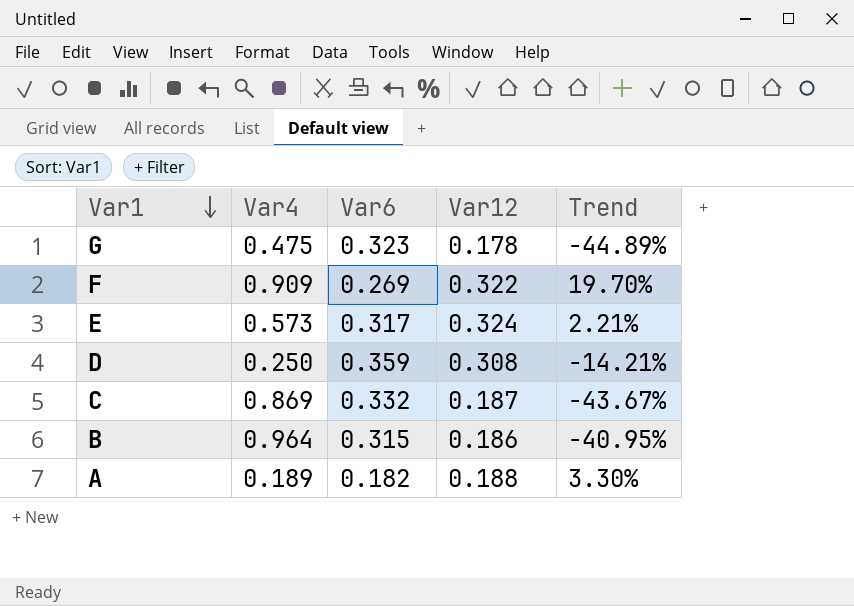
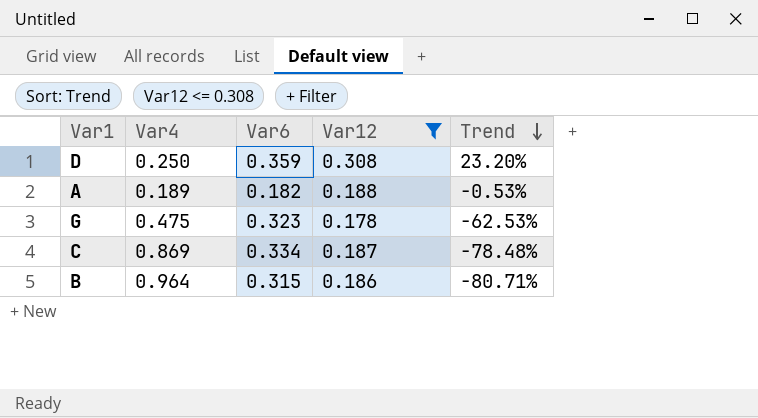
filter: none -> Var12 <= 0.308
row order: Var1 descending -> Trend descending
column Trend | formula: ([Var12] - [Var6]) / [Var6] -> ([Var12] - [Var4]) / [Var4]
C | Var6: 0.332 -> 0.334

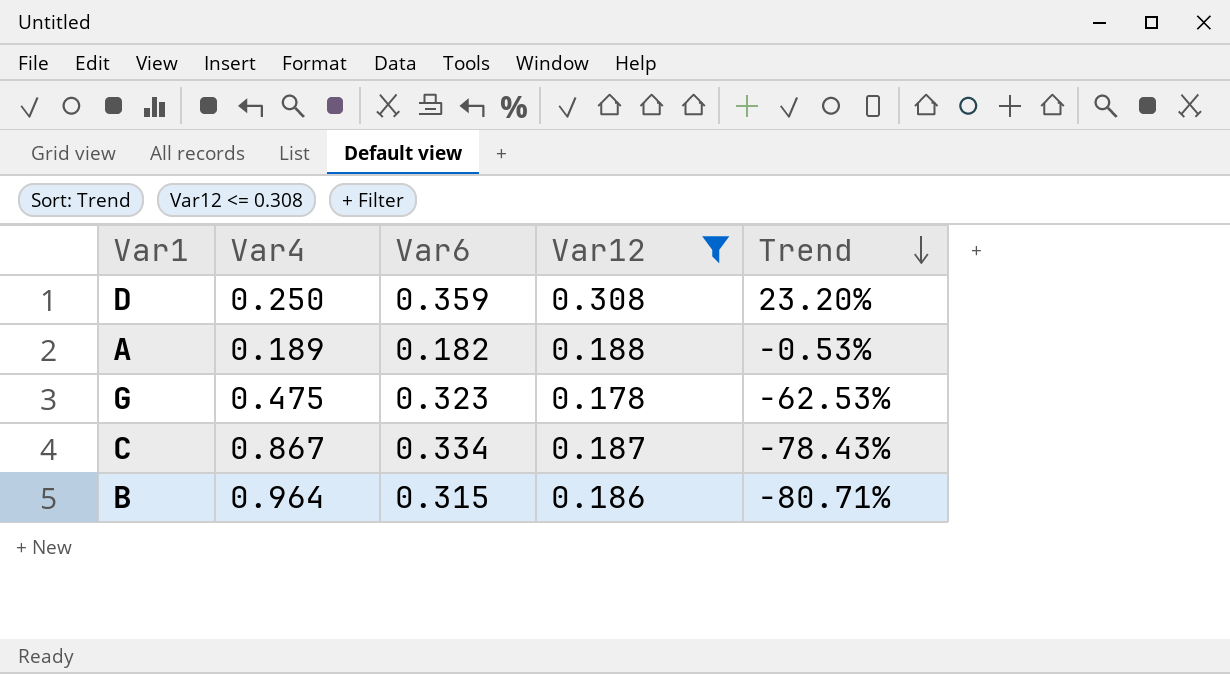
C | Var4: 0.869 -> 0.867
C | Trend: -78.48% -> -78.43%

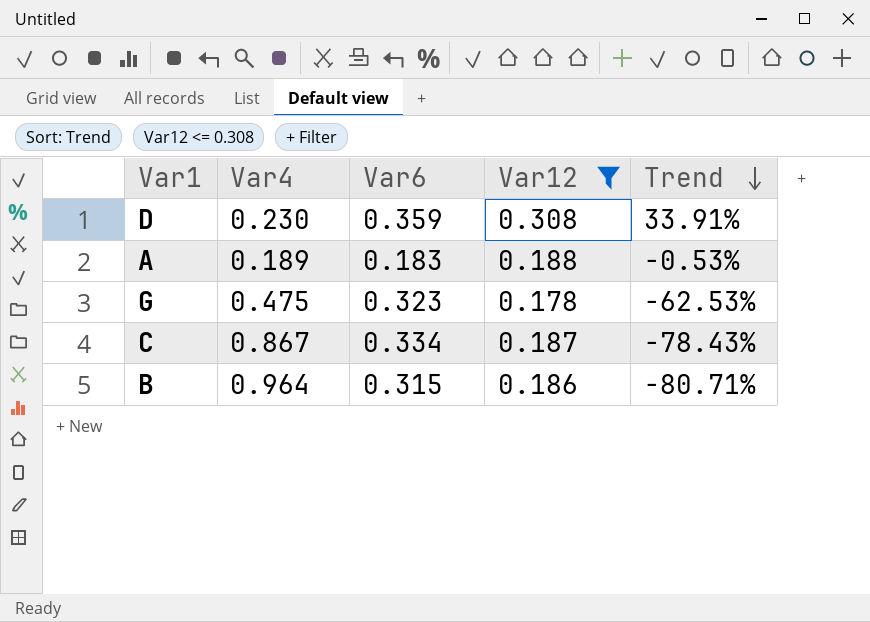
D | Var4: 0.250 -> 0.230
D | Trend: 23.20% -> 33.91%
A | Var6: 0.182 -> 0.183

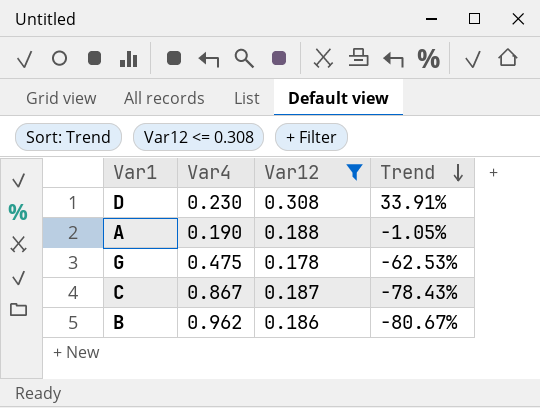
column Var6 | position: 3 -> none
A | Var4: 0.189 -> 0.190
A | Trend: -0.53% -> -1.05%
B | Var4: 0.964 -> 0.962
B | Trend: -80.71% -> -80.67%

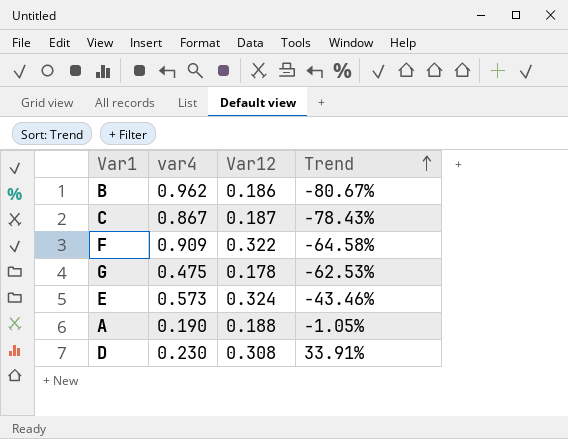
filter: Var12 <= 0.308 -> none
row order: Trend descending -> Trend ascending
column name: Var4 -> var4

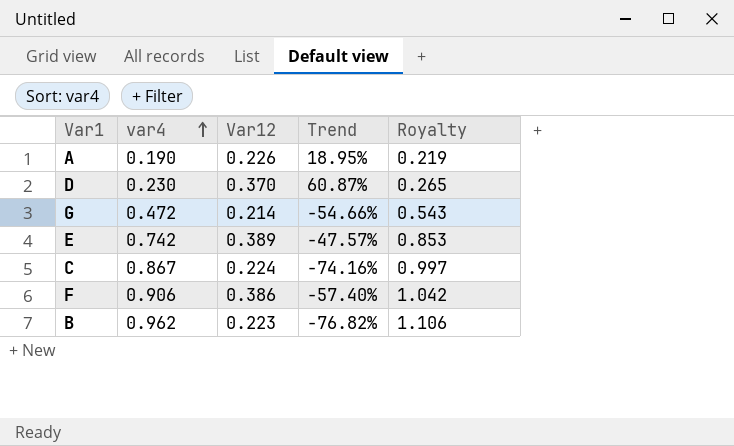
row order: Trend ascending -> var4 ascending
column Royalty | formula: none -> [var4] * 1.15
A | Var12: 0.188 -> 0.226
A | Trend: -1.05% -> 18.95%
D | Var12: 0.308 -> 0.370
D | Trend: 33.91% -> 60.87%
G | var4: 0.475 -> 0.472
G | Var12: 0.178 -> 0.214
G | Trend: -62.53% -> -54.66%
E | var4: 0.573 -> 0.742
E | Var12: 0.324 -> 0.389
E | Trend: -43.46% -> -47.57%
C | Var12: 0.187 -> 0.224
C | Trend: -78.43% -> -74.16%
F | var4: 0.909 -> 0.906
F | Var12: 0.322 -> 0.386
F | Trend: -64.58% -> -57.40%
B | Var12: 0.186 -> 0.223
B | Trend: -80.67% -> -76.82%

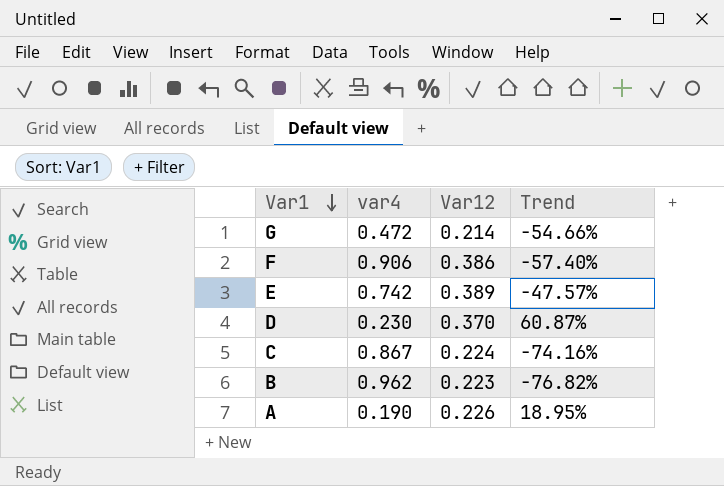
row order: var4 ascending -> Var1 descending
column Royalty | formula: [var4] * 1.15 -> none

